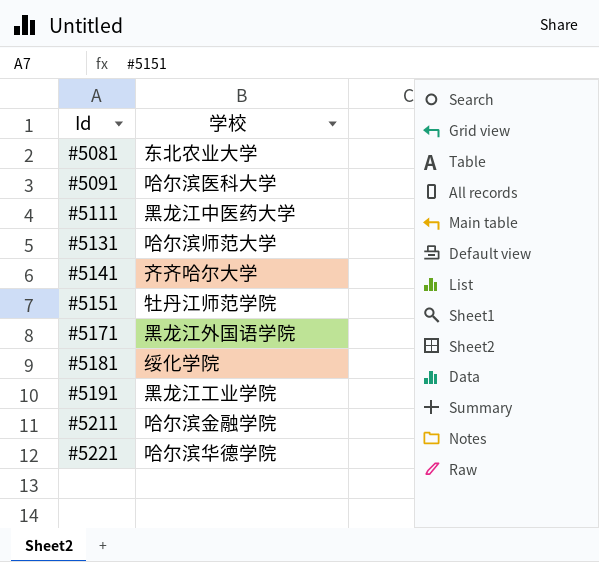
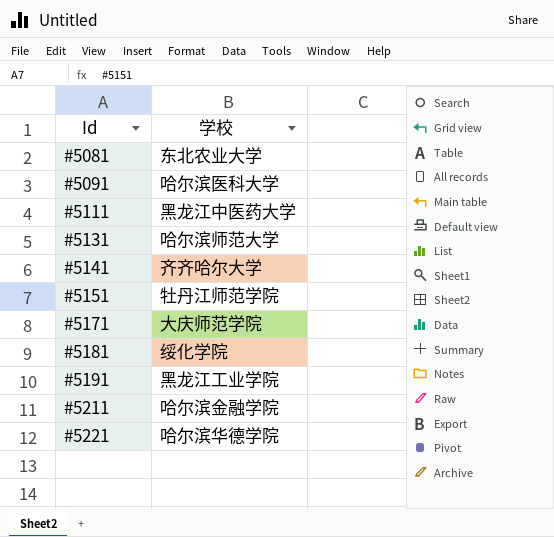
#5171 | 学校: 黑龙江外国语学院 -> 大庆师范学院

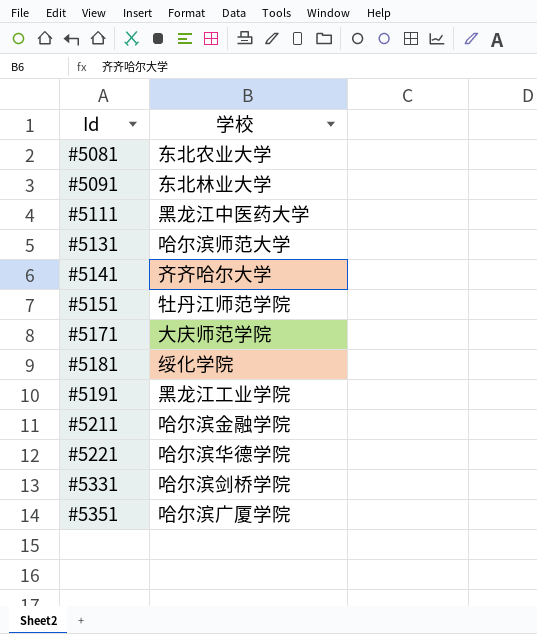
#5091 | 学校: 哈尔滨医科大学 -> 东北林业大学
row #5331: none -> 哈尔滨剑桥学院
row #5351: none -> 哈尔滨广厦学院

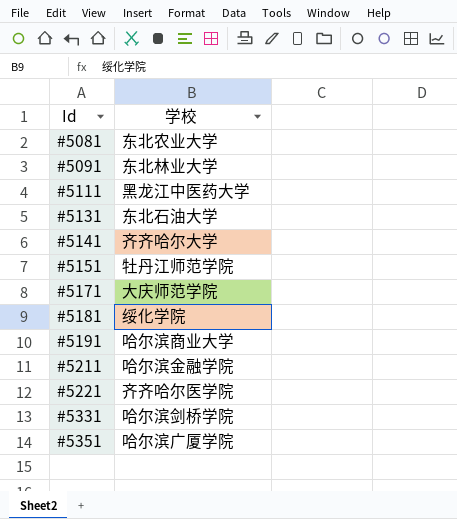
#5131 | 学校: 哈尔滨师范大学 -> 东北石油大学
#5191 | 学校: 黑龙江工业学院 -> 哈尔滨商业大学
#5221 | 学校: 哈尔滨华德学院 -> 齐齐哈尔医学院

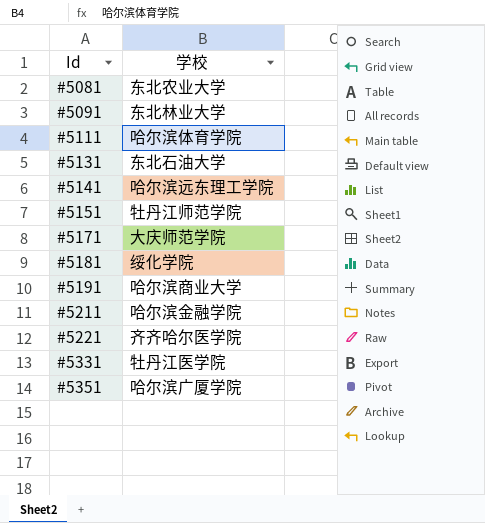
#5111 | 学校: 黑龙江中医药大学 -> 哈尔滨体育学院
#5141 | 学校: 齐齐哈尔大学 -> 哈尔滨远东理工学院
#5331 | 学校: 哈尔滨剑桥学院 -> 牡丹江医学院

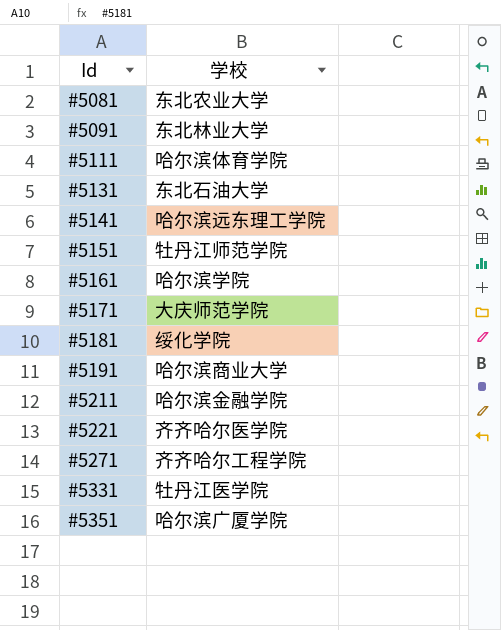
row #5161: none -> 哈尔滨学院
row #5271: none -> 齐齐哈尔工程学院

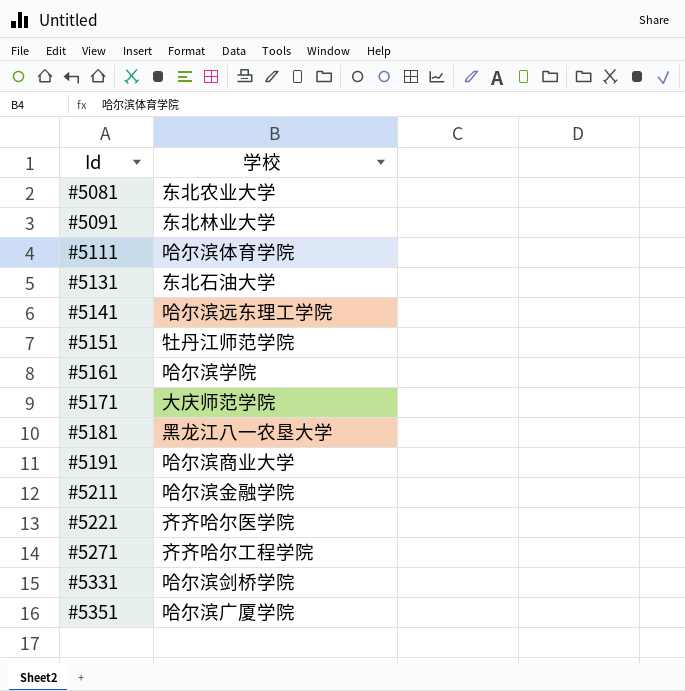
#5181 | 学校: 绥化学院 -> 黑龙江八一农垦大学
#5331 | 学校: 牡丹江医学院 -> 哈尔滨剑桥学院

